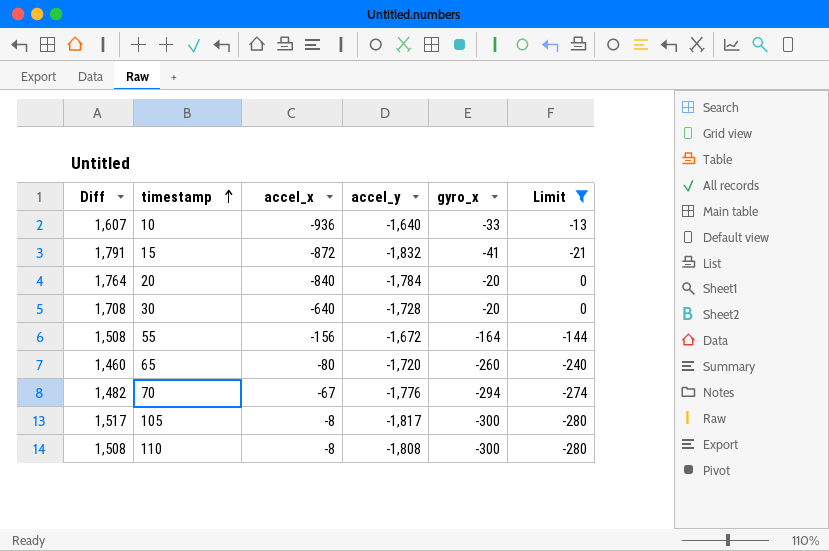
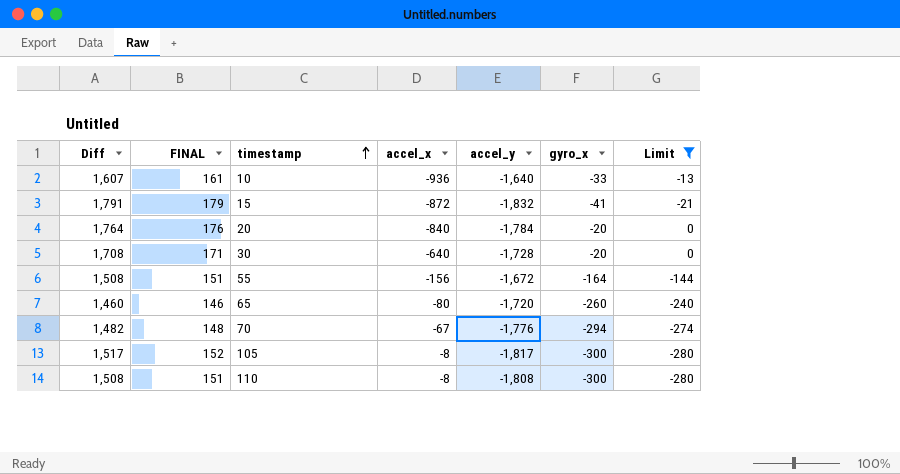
column FINAL | formula: none -> [Diff] * 0.1

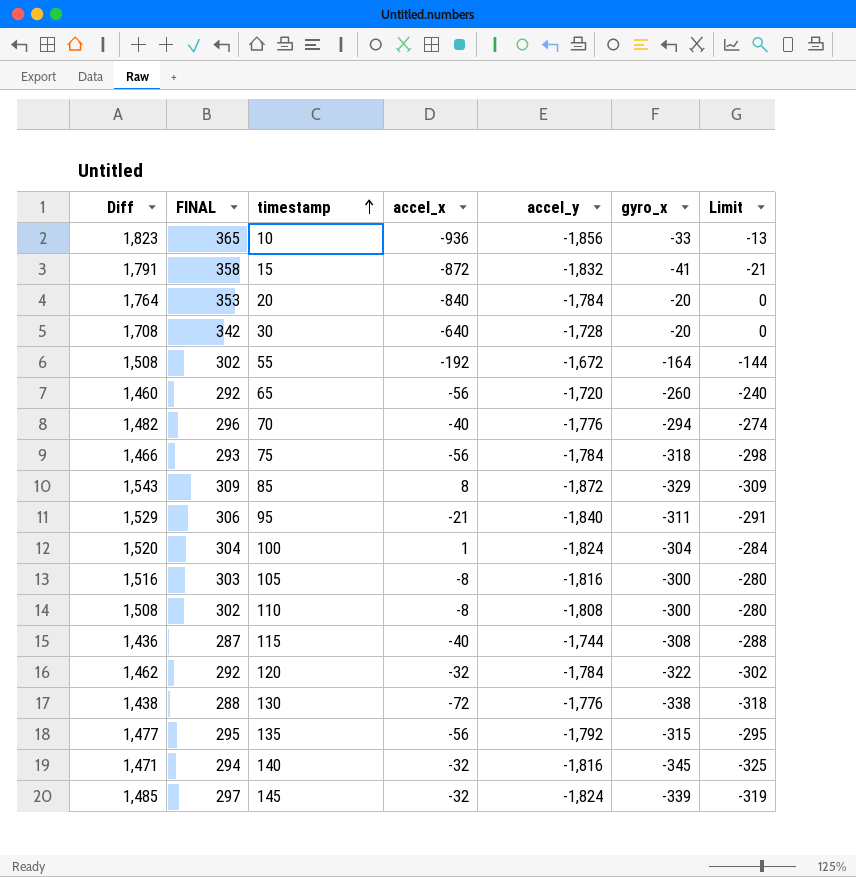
filter: Limit >= -280 -> none
column FINAL | formula: [Diff] * 0.1 -> [Diff] * 0.2
10 | Diff: 1,607 -> 1,823
10 | accel_y: -1,640 -> -1,856
55 | accel_x: -156 -> -192
65 | accel_x: -80 -> -56
70 | accel_x: -67 -> -40
105 | Diff: 1,517 -> 1,516
105 | accel_y: -1,817 -> -1,816

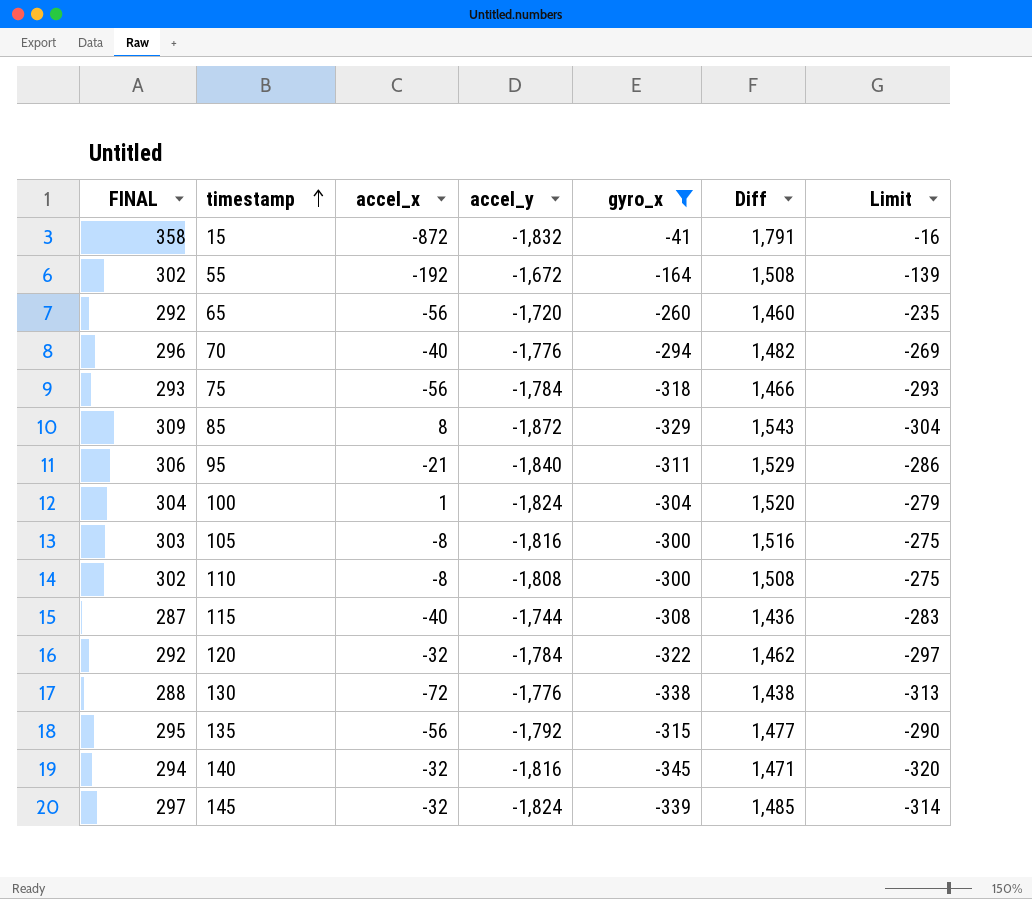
filter: none -> gyro_x <= -41
column Diff | position: 1 -> 6
column Limit | formula: [gyro_x] + 20 -> [gyro_x] + 25

